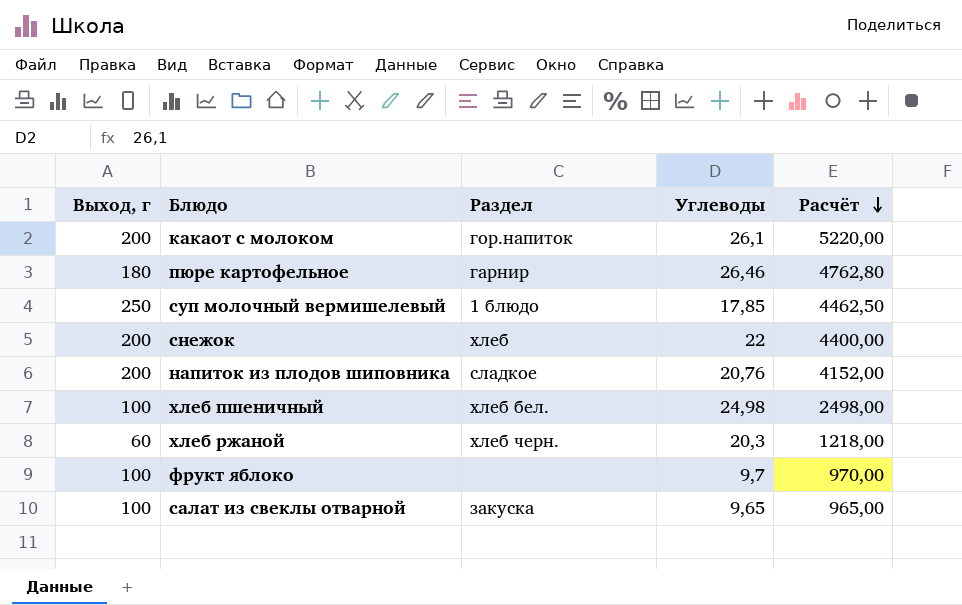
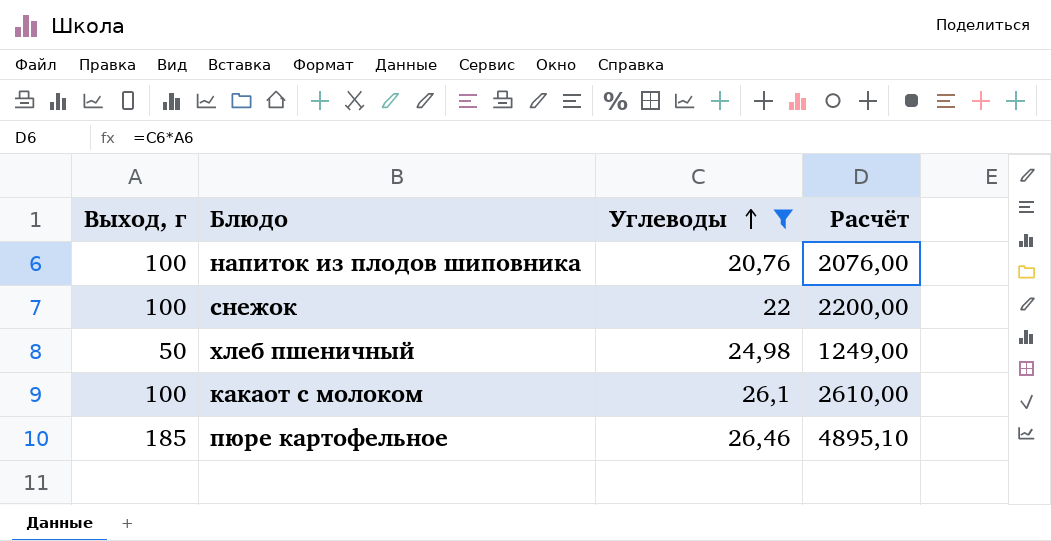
filter: none -> Углеводы >= 20,76
row order: Расчёт descending -> Углеводы ascending
column Раздел | position: 3 -> none
напиток из плодов шиповника | Выход, г: 200 -> 100
напиток из плодов шиповника | Расчёт: 4152,00 -> 2076,00
снежок | Выход, г: 200 -> 100
снежок | Расчёт: 4400,00 -> 2200,00
хлеб пшеничный | Выход, г: 100 -> 50
хлеб пшеничный | Расчёт: 2498,00 -> 1249,00
какаот с молоком | Выход, г: 200 -> 100
какаот с молоком | Расчёт: 5220,00 -> 2610,00
пюре картофельное | Выход, г: 180 -> 185
пюре картофельное | Расчёт: 4762,80 -> 4895,10

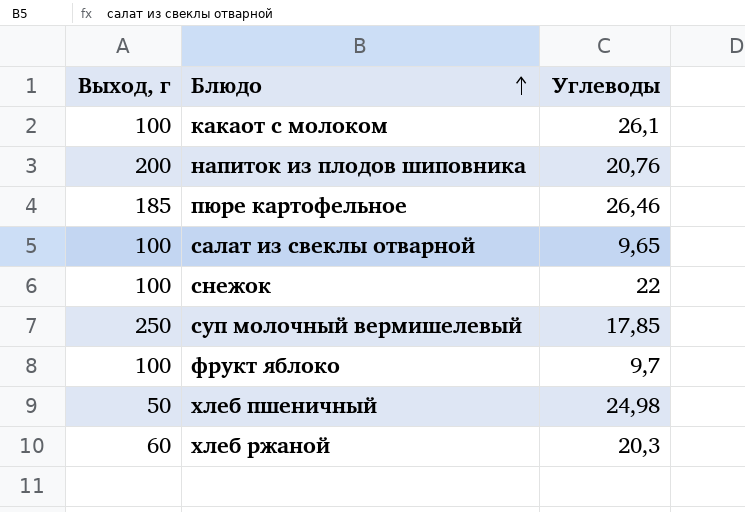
filter: Углеводы >= 20,76 -> none
row order: Углеводы ascending -> Блюдо ascending
column Расчёт | formula: [Выход, г] * [Углеводы] -> none
напиток из плодов шиповника | Выход, г: 100 -> 200

